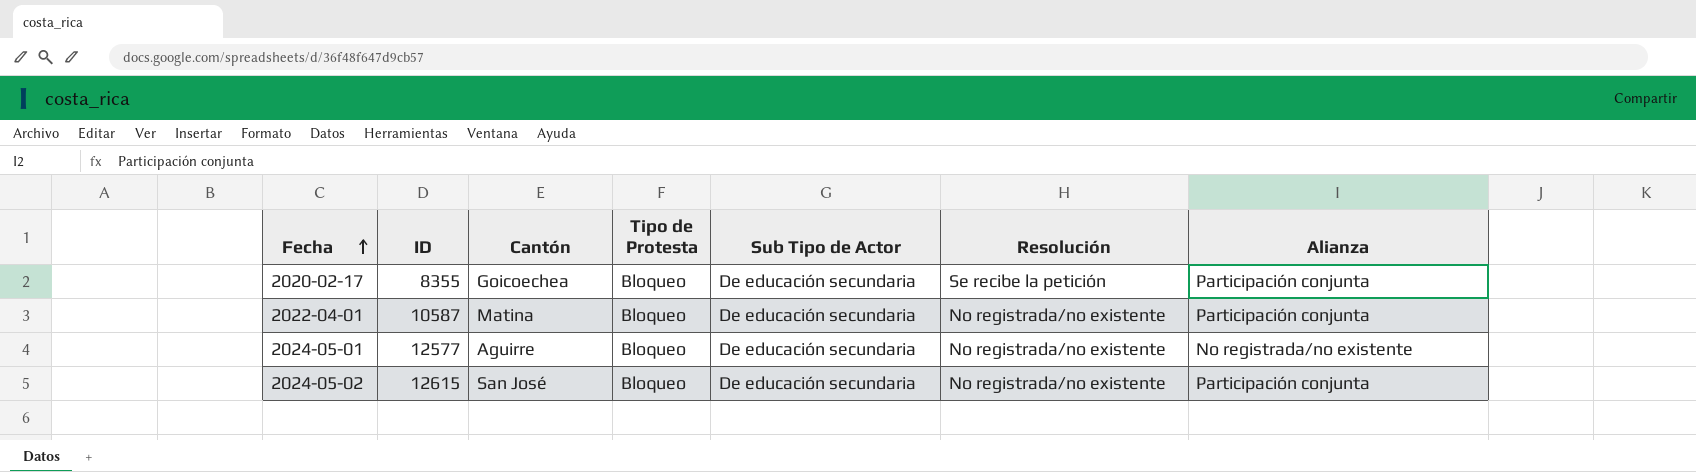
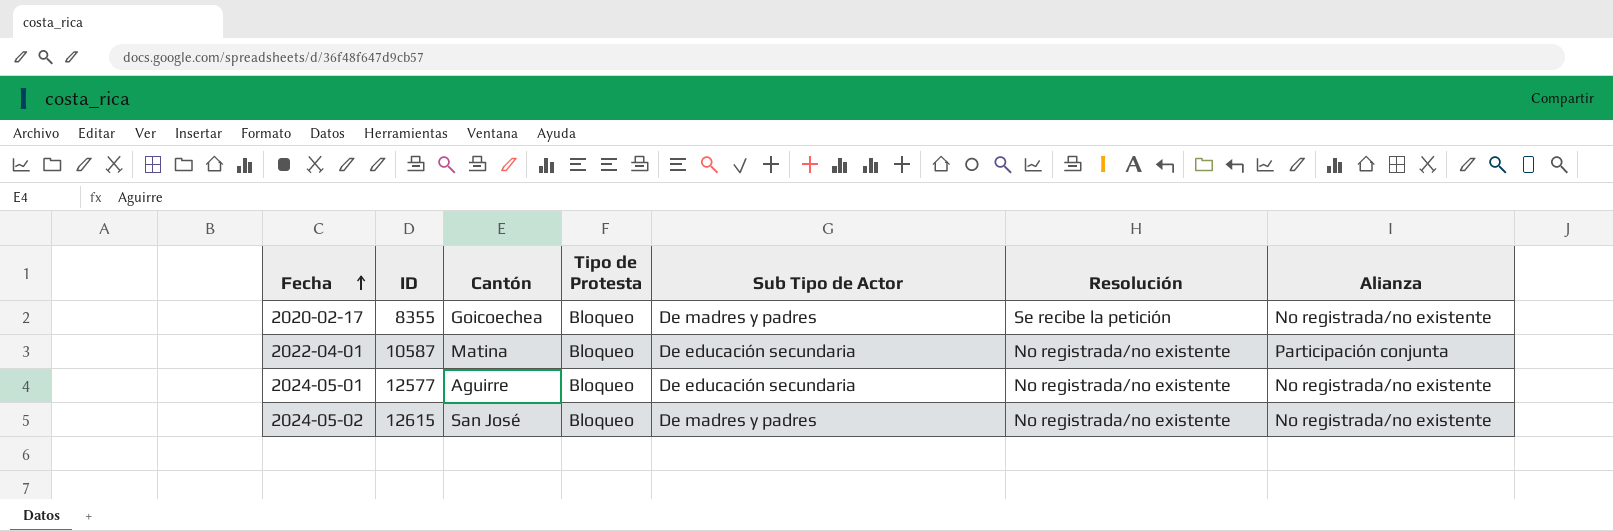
2020-02-17 | Sub Tipo de Actor: De educación secundaria -> De madres y padres
2020-02-17 | Alianza: Participación conjunta -> No registrada/no existente
2024-05-02 | Sub Tipo de Actor: De educación secundaria -> De madres y padres
2024-05-02 | Alianza: Participación conjunta -> No registrada/no existente

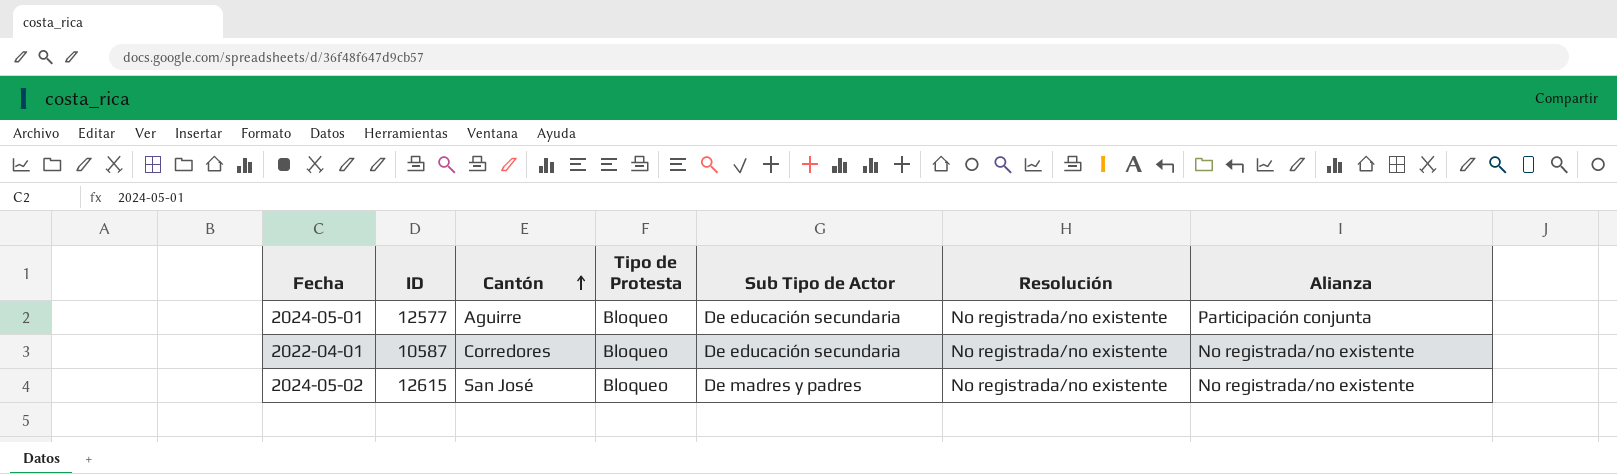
row order: Fecha ascending -> Cantón ascending
row 2020-02-17: 8355 | Goicoechea | Bloqueo | De madres y padres | Se recibe la petición | No registrada/no existente -> none
2024-05-01 | Alianza: No registrada/no existente -> Participación conjunta
2022-04-01 | Cantón: Matina -> Corredores
2022-04-01 | Alianza: Participación conjunta -> No registrada/no existente

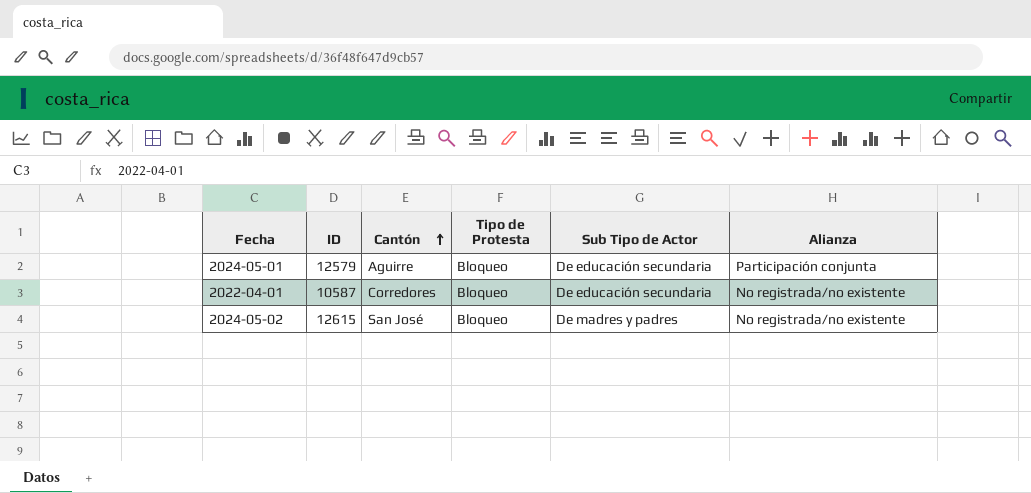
column Resolución | position: 6 -> none
2024-05-01 | ID: 12577 -> 12579

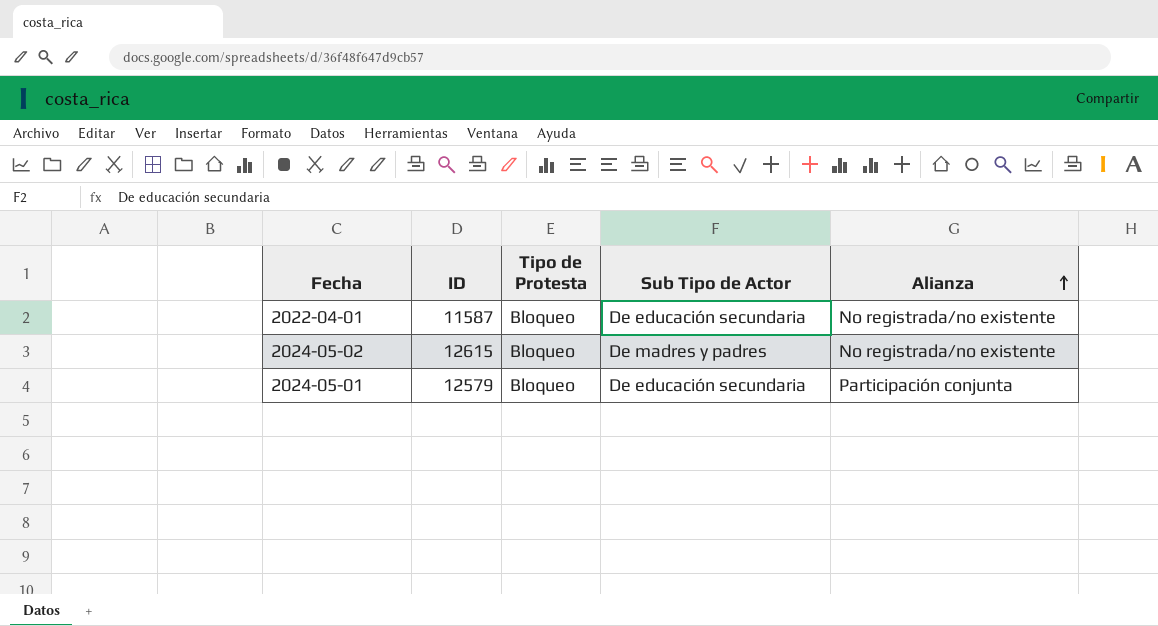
row order: Cantón ascending -> Alianza ascending
column Cantón | position: 3 -> none
2022-04-01 | ID: 10587 -> 11587

